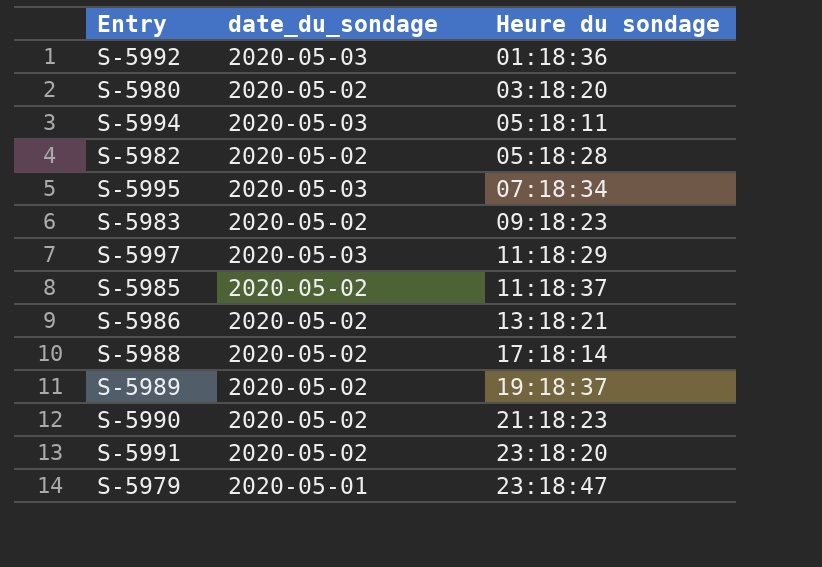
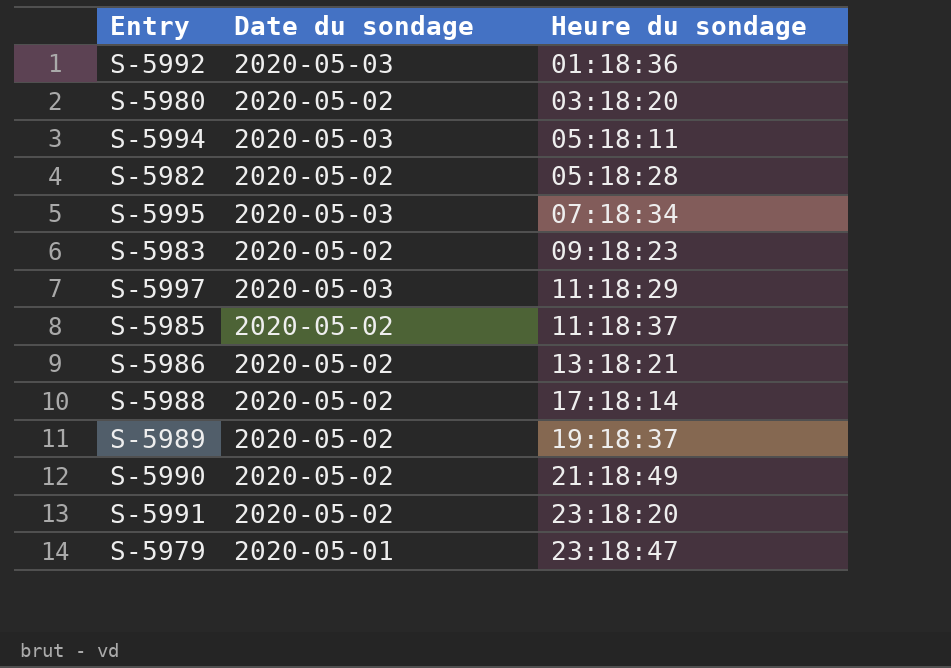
column name: date_du_sondage -> Date du sondage
S-5990 | Heure du sondage: 21:18:23 -> 21:18:49

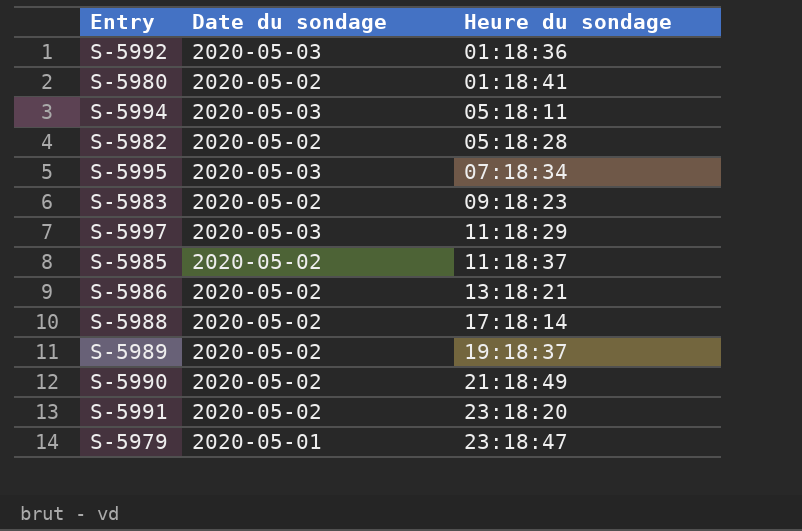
S-5980 | Heure du sondage: 03:18:20 -> 01:18:41

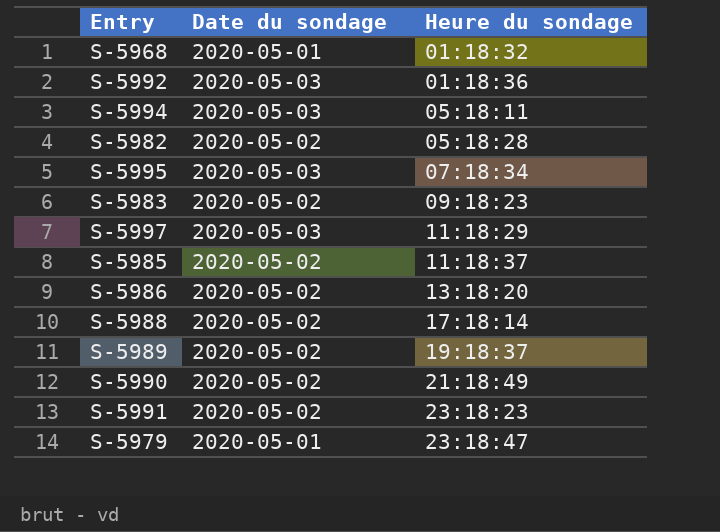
row S-5980: 2020-05-02 | 01:18:41 -> none
row S-5968: none -> 2020-05-01 | 01:18:32
S-5986 | Heure du sondage: 13:18:21 -> 13:18:20
S-5991 | Heure du sondage: 23:18:20 -> 23:18:23

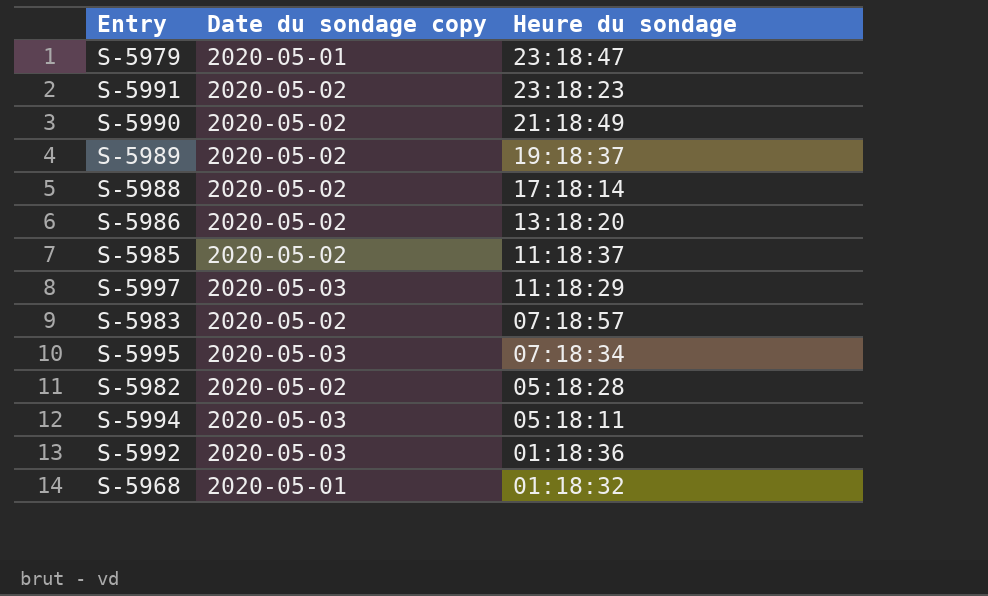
row order: Heure du sondage ascending -> Heure du sondage descending
column name: Date du sondage -> Date du sondage copy
S-5983 | Heure du sondage: 09:18:23 -> 07:18:57

